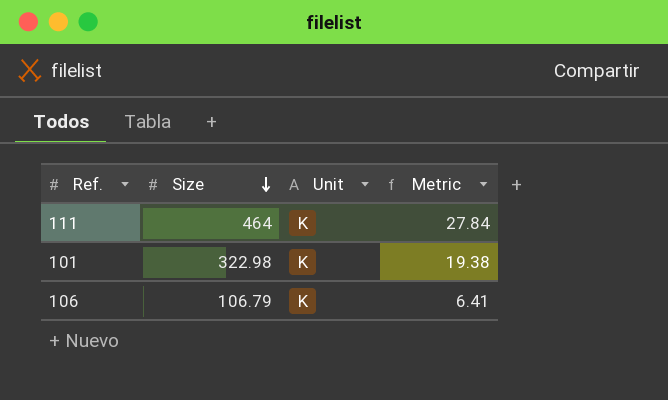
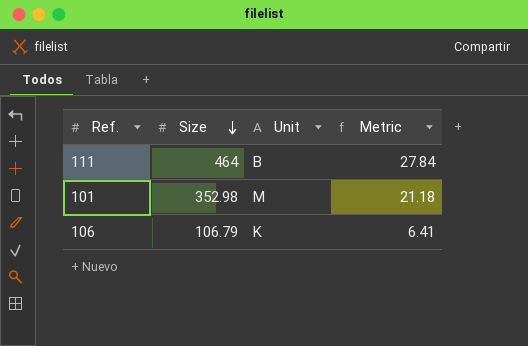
111 | Unit: K -> B
101 | Size: 322.98 -> 352.98
101 | Unit: K -> M
101 | Metric: 19.38 -> 21.18

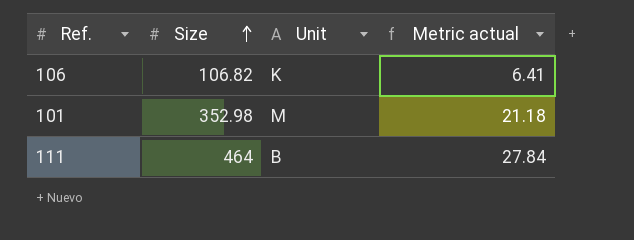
row order: Size descending -> Size ascending
column name: Metric -> Metric actual
106 | Size: 106.79 -> 106.82

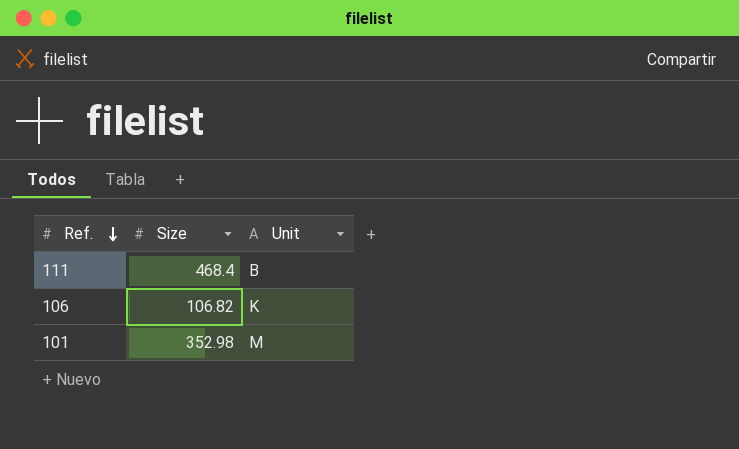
row order: Size ascending -> Ref. descending
column Metric actual | formula: [Size] * 0.06 -> none
111 | Size: 464 -> 468.4

